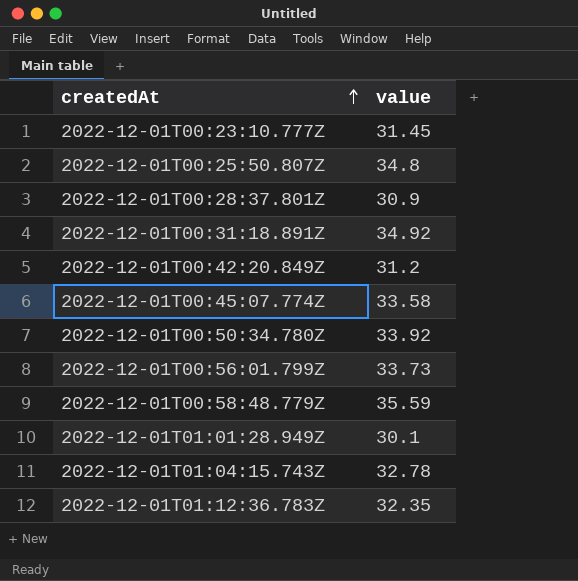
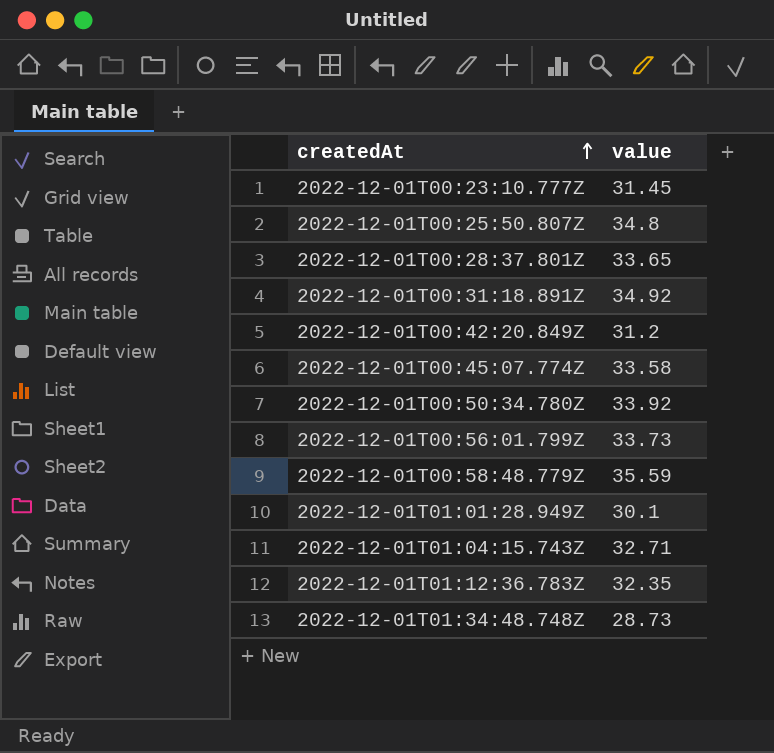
2022-12-01T00:28:37.801Z | value: 30.9 -> 33.65
2022-12-01T01:04:15.743Z | value: 32.78 -> 32.71
row 2022-12-01T01:34:48.748Z: none -> 28.73

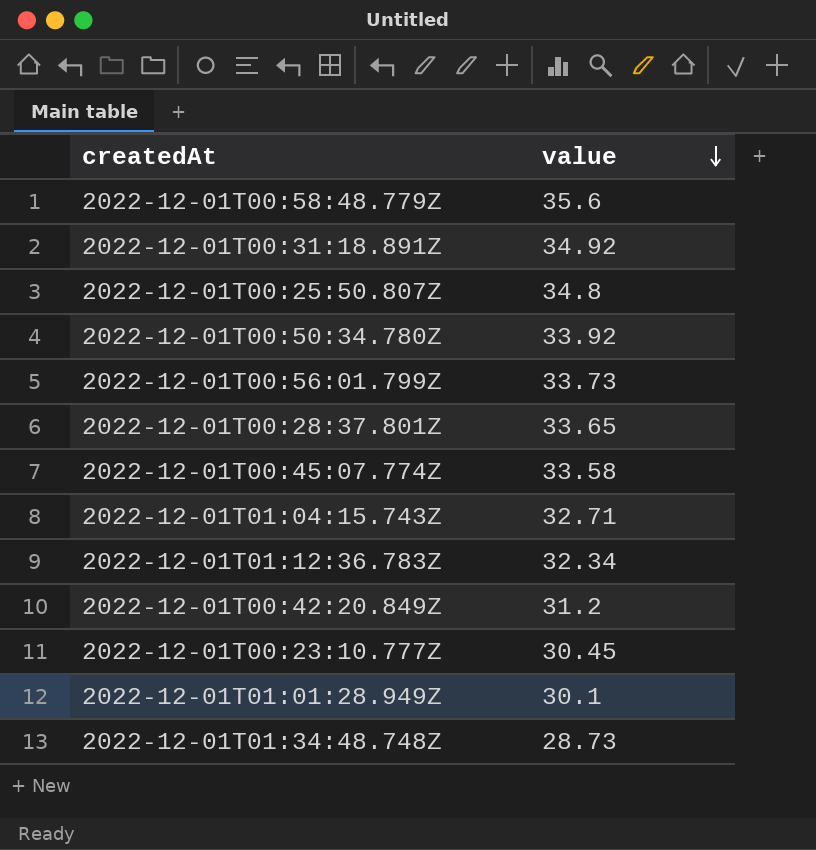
row order: createdAt ascending -> value descending
2022-12-01T00:58:48.779Z | value: 35.59 -> 35.6
2022-12-01T01:12:36.783Z | value: 32.35 -> 32.34
2022-12-01T00:23:10.777Z | value: 31.45 -> 30.45

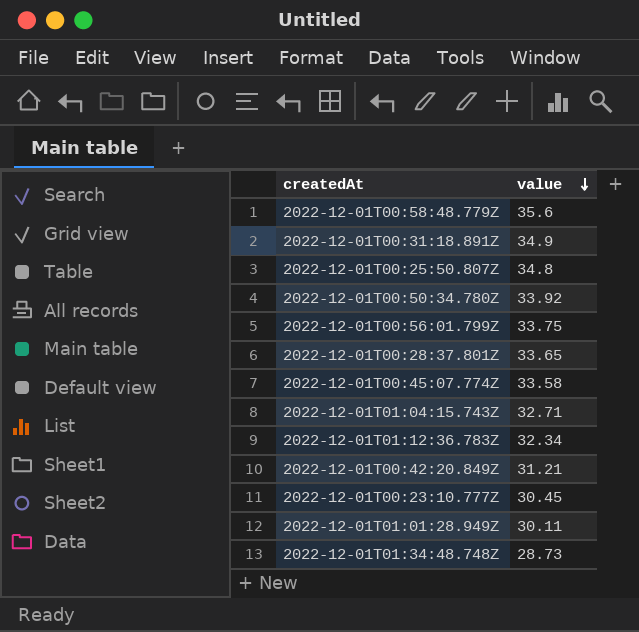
2022-12-01T00:31:18.891Z | value: 34.92 -> 34.9
2022-12-01T00:56:01.799Z | value: 33.73 -> 33.75
2022-12-01T00:42:20.849Z | value: 31.2 -> 31.21
2022-12-01T01:01:28.949Z | value: 30.1 -> 30.11

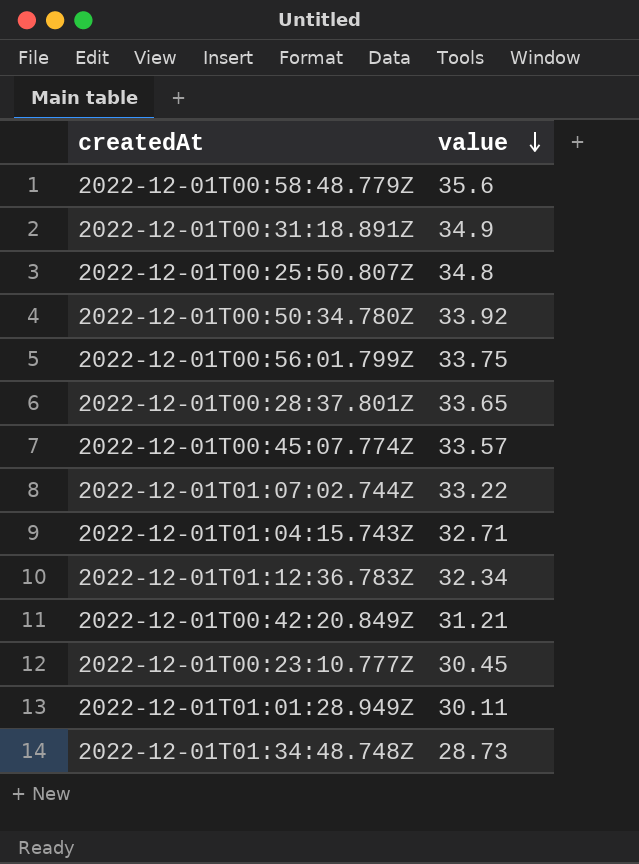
2022-12-01T00:45:07.774Z | value: 33.58 -> 33.57
row 2022-12-01T01:07:02.744Z: none -> 33.22

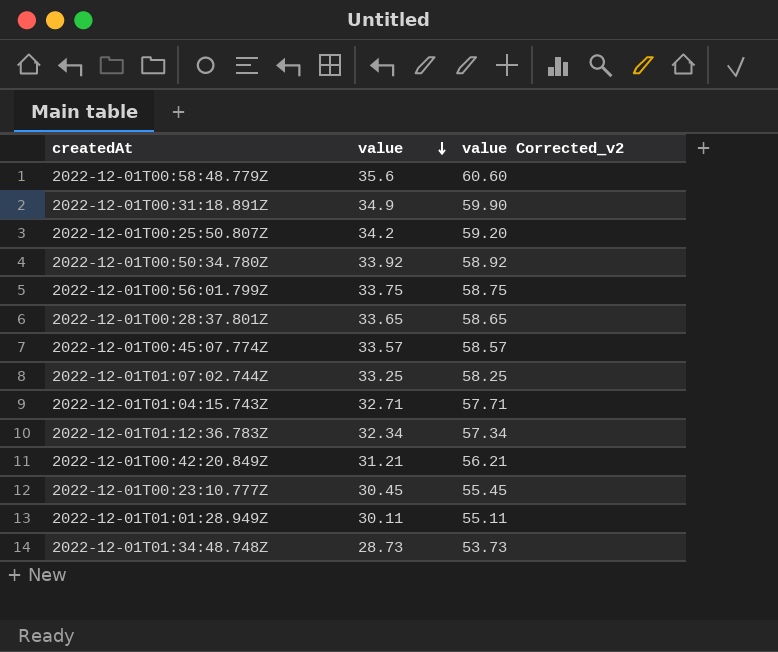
column value Corrected_v2 | formula: none -> [value] + 25
2022-12-01T00:25:50.807Z | value: 34.8 -> 34.2
2022-12-01T01:07:02.744Z | value: 33.22 -> 33.25

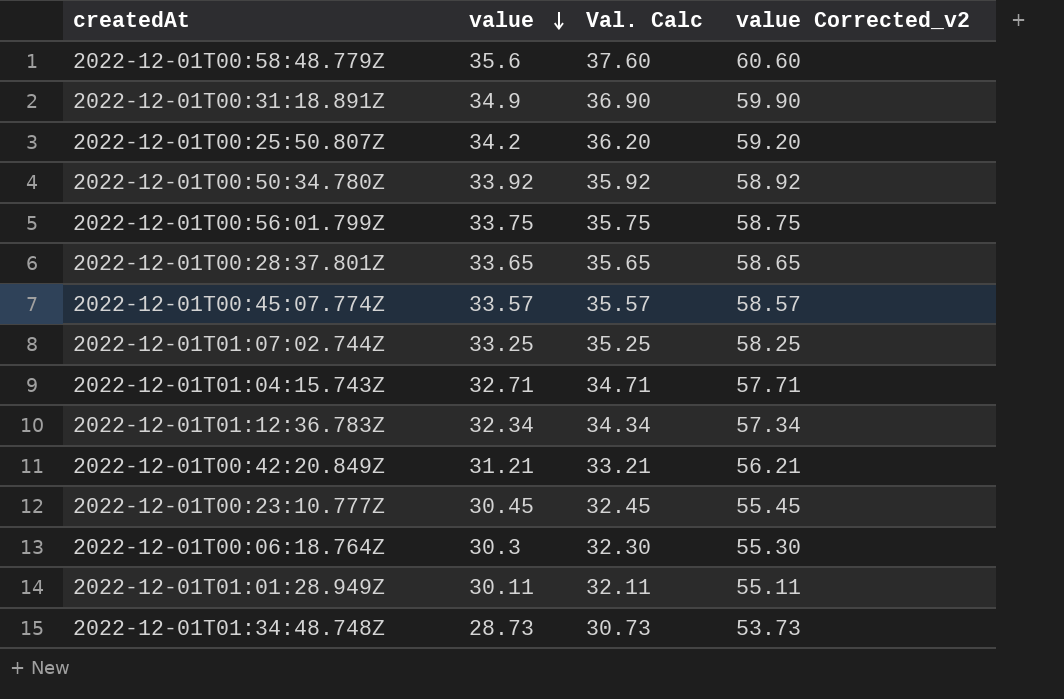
column Val. Calc | formula: none -> [value] + 2
row 2022-12-01T00:06:18.764Z: none -> 30.3 | 32.30 | 55.30

